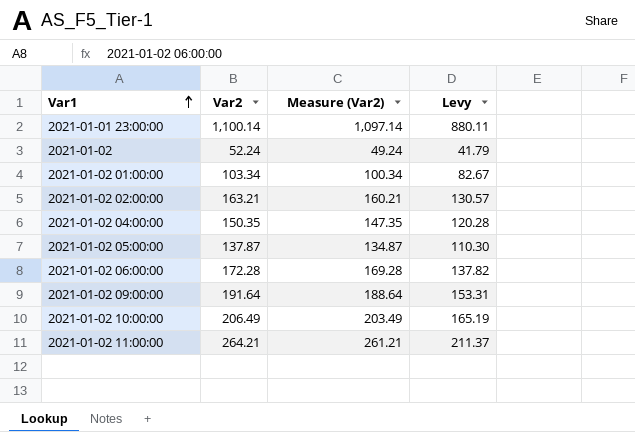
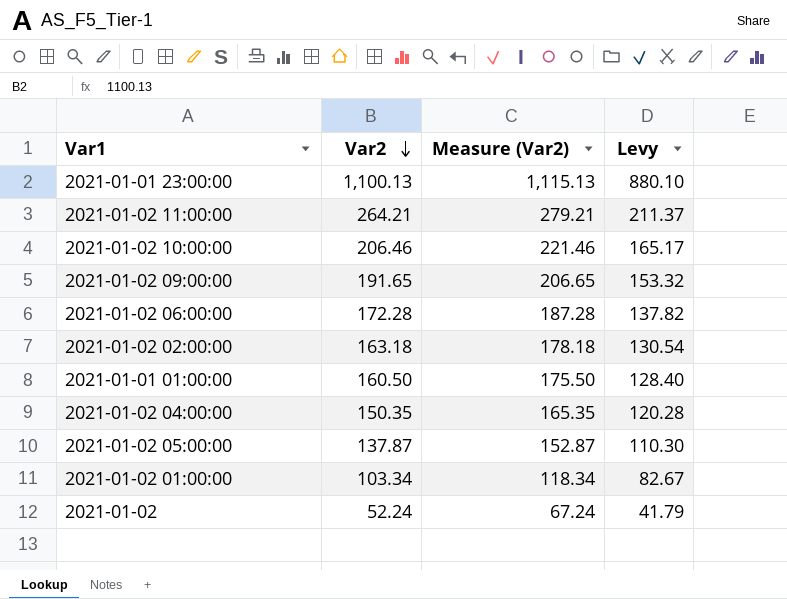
row order: Var1 ascending -> Var2 descending
column Measure (Var2) | formula: [Var2] - 3 -> [Var2] + 15
2021-01-01 23:00:00 | Var2: 1,100.14 -> 1,100.13
2021-01-01 23:00:00 | Levy: 880.11 -> 880.10
2021-01-02 10:00:00 | Var2: 206.49 -> 206.46
2021-01-02 10:00:00 | Levy: 165.19 -> 165.17
2021-01-02 09:00:00 | Var2: 191.64 -> 191.65
2021-01-02 09:00:00 | Levy: 153.31 -> 153.32
2021-01-02 02:00:00 | Var2: 163.21 -> 163.18
2021-01-02 02:00:00 | Levy: 130.57 -> 130.54
row 2021-01-01 01:00:00: none -> 160.50 | 175.50 | 128.40

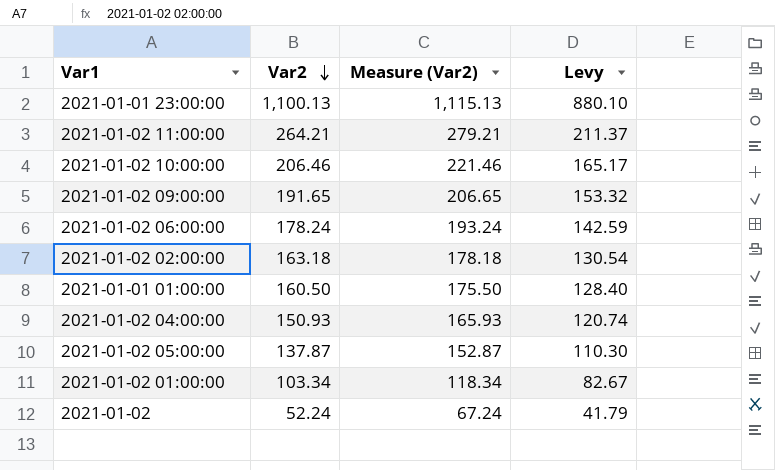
2021-01-02 06:00:00 | Var2: 172.28 -> 178.24
2021-01-02 06:00:00 | Measure (Var2): 187.28 -> 193.24
2021-01-02 06:00:00 | Levy: 137.82 -> 142.59
2021-01-02 04:00:00 | Var2: 150.35 -> 150.93
2021-01-02 04:00:00 | Measure (Var2): 165.35 -> 165.93
2021-01-02 04:00:00 | Levy: 120.28 -> 120.74

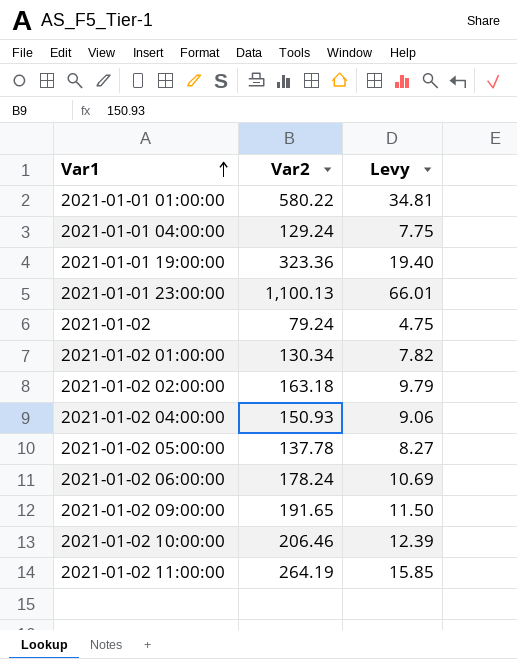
row order: Var2 descending -> Var1 ascending
column Measure (Var2) | formula: [Var2] + 15 -> none
column Levy | formula: [Var2] * 0.8 -> [Var2] * 0.06
2021-01-01 01:00:00 | Var2: 160.50 -> 580.22
row 2021-01-01 04:00:00: none -> 129.24 | 7.75
row 2021-01-01 19:00:00: none -> 323.36 | 19.40
2021-01-02 | Var2: 52.24 -> 79.24
2021-01-02 01:00:00 | Var2: 103.34 -> 130.34
2021-01-02 05:00:00 | Var2: 137.87 -> 137.78
2021-01-02 11:00:00 | Var2: 264.21 -> 264.19

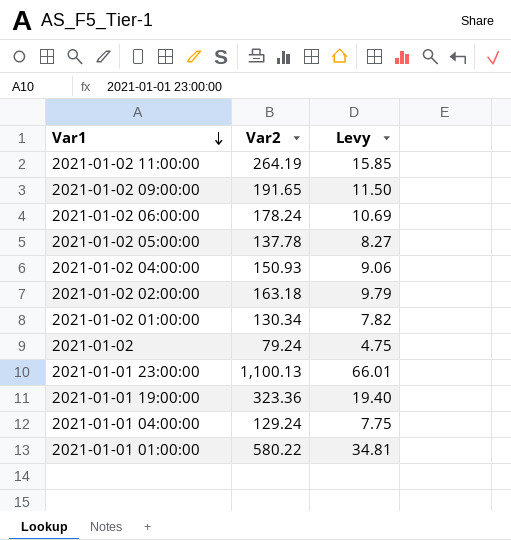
row order: Var1 ascending -> Var1 descending
row 2021-01-02 10:00:00: 206.46 | 12.39 -> none

